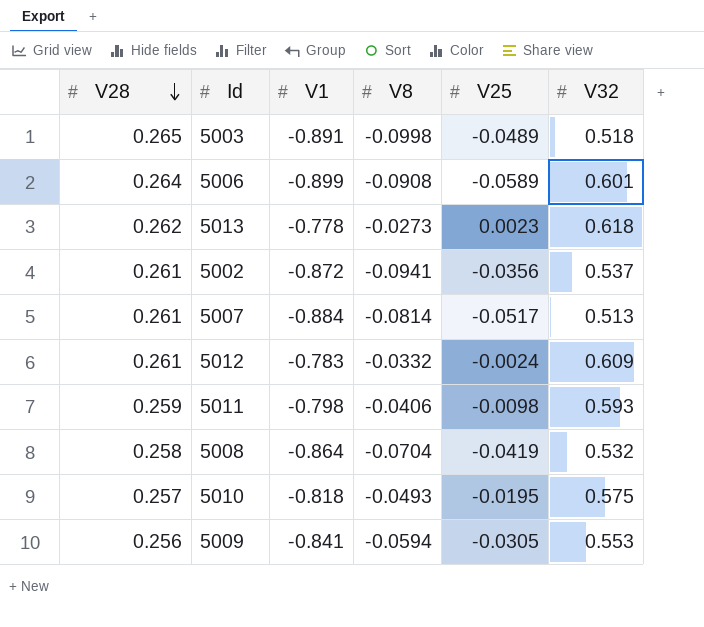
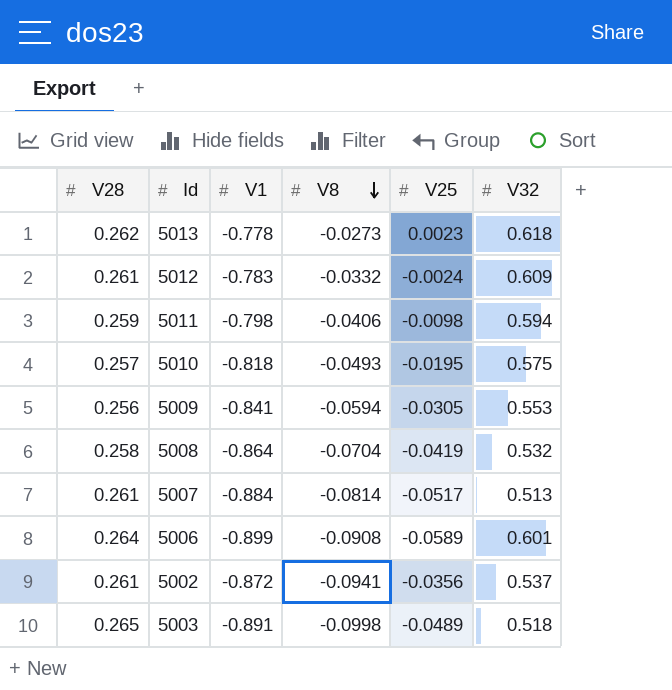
row order: V28 descending -> V8 descending
5011 | V32: 0.593 -> 0.594

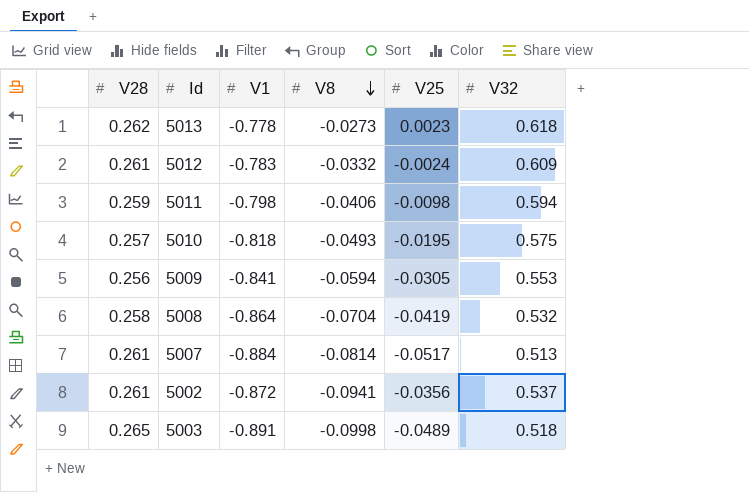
row 5006: 0.264 | -0.899 | -0.0908 | -0.0589 | 0.601 -> none

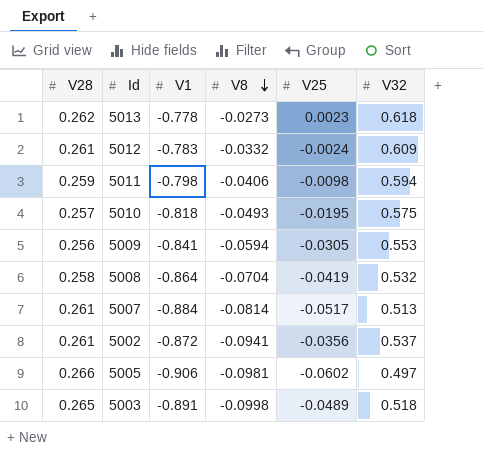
row 5005: none -> 0.266 | -0.906 | -0.0981 | -0.0602 | 0.497

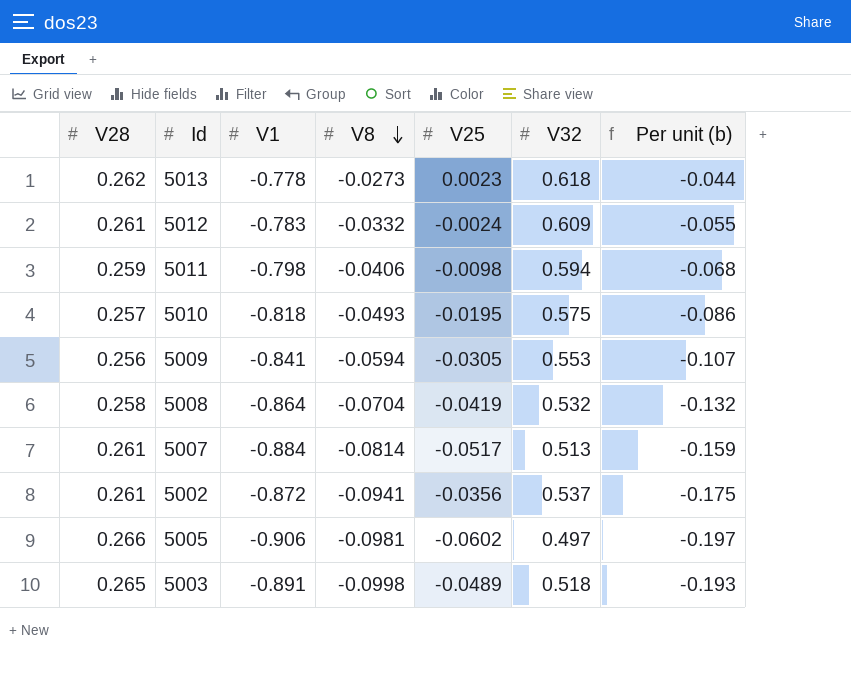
column Per unit (b) | formula: none -> [V8] / [V32]

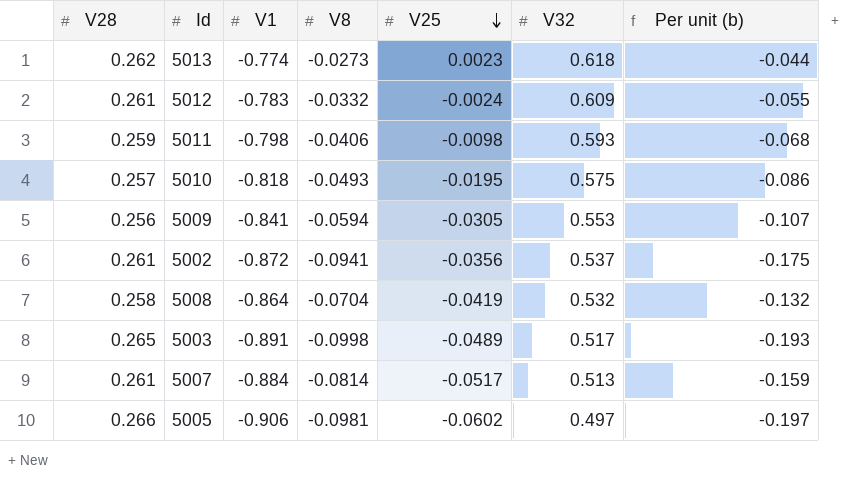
row order: V8 descending -> V25 descending
5013 | V1: -0.778 -> -0.774
5011 | V32: 0.594 -> 0.593
5003 | V32: 0.518 -> 0.517

